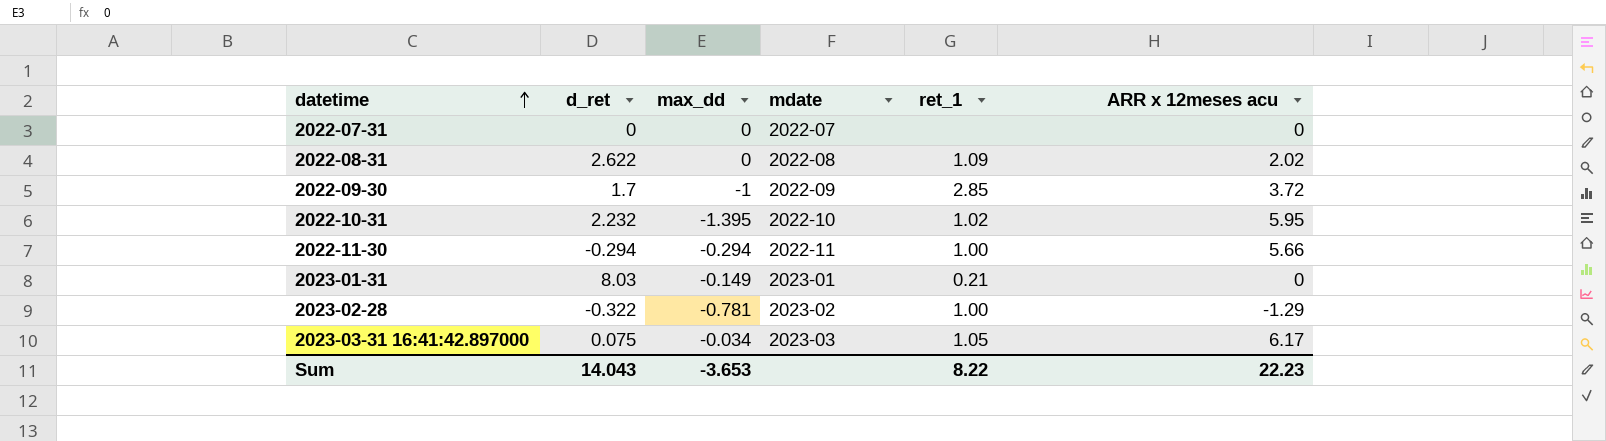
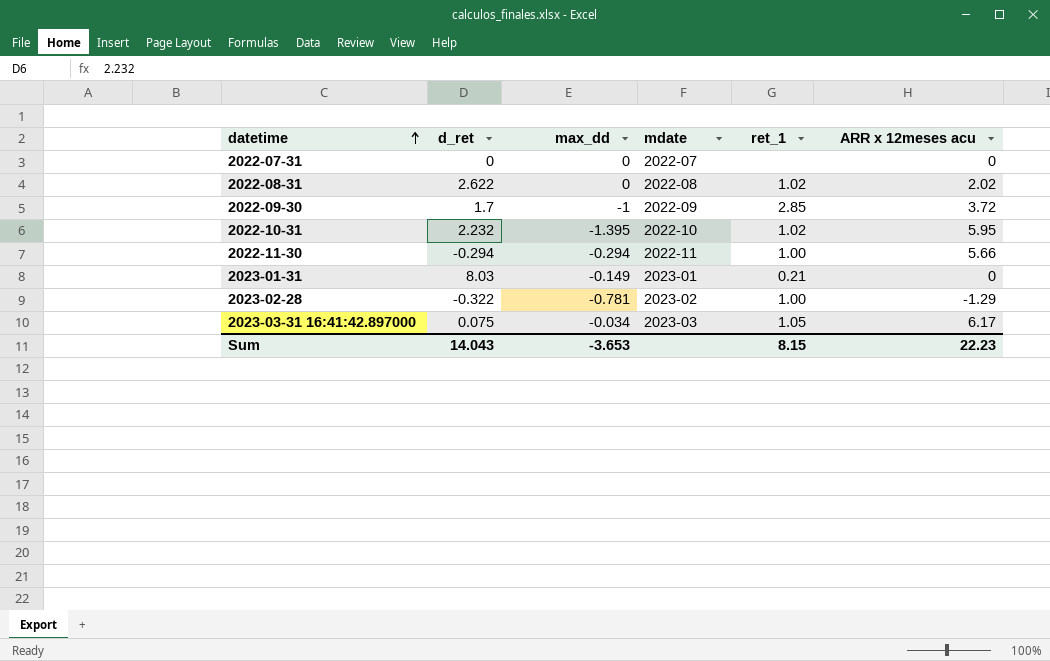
2022-08-31 | ret_1: 1.09 -> 1.02
Sum | ret_1: 8.22 -> 8.15

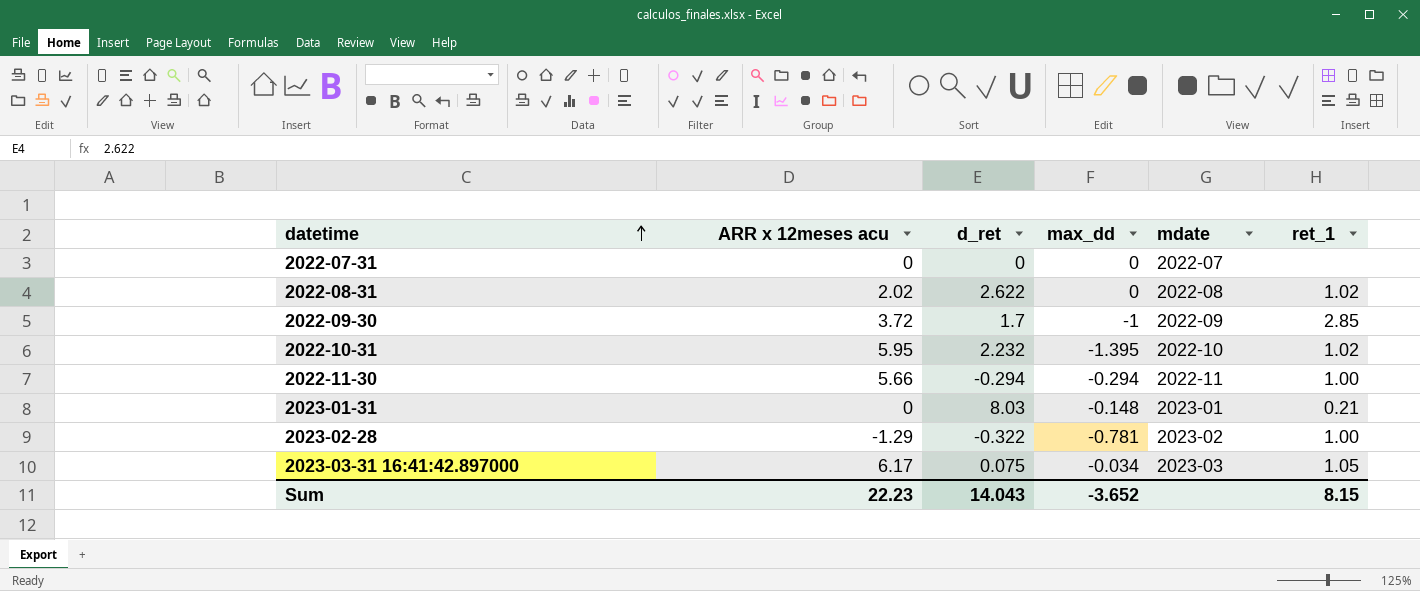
column ARR x 12meses acu | position: 6 -> 2
2023-01-31 | max_dd: -0.149 -> -0.148
Sum | max_dd: -3.653 -> -3.652

